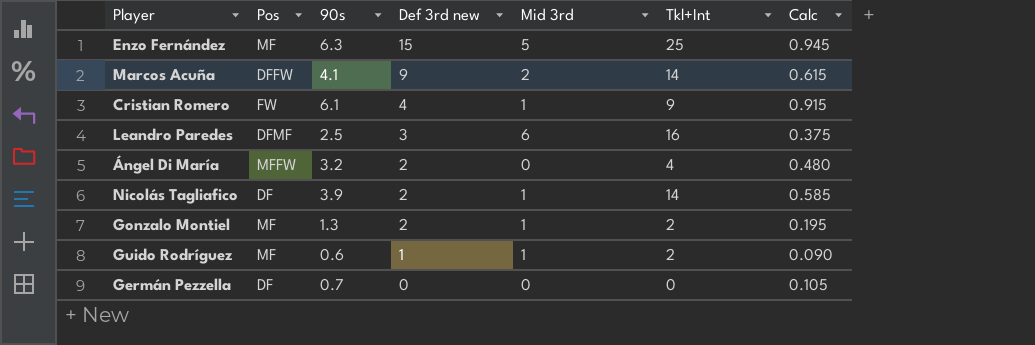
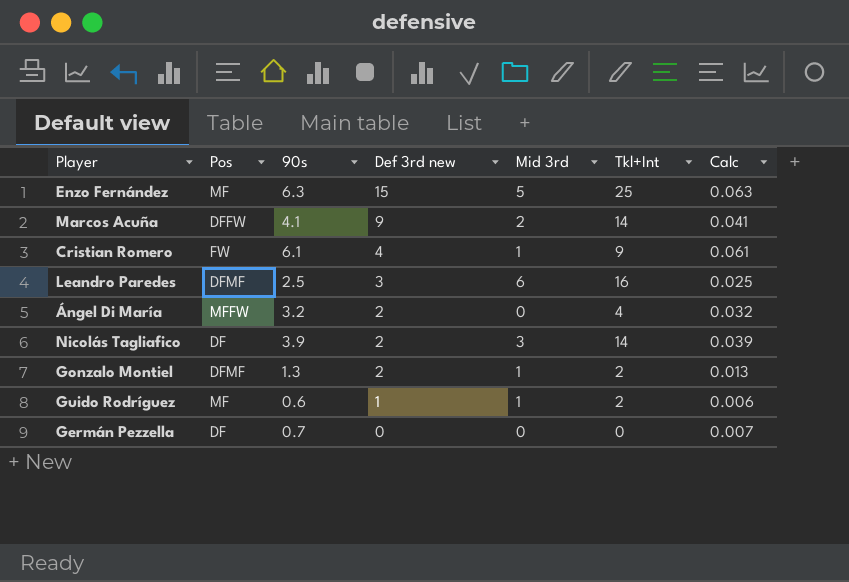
column Calc | formula: [90s] * 0.15 -> [90s] * 0.01
Nicolás Tagliafico | Mid 3rd: 1 -> 3
Gonzalo Montiel | Pos: MF -> DFMF

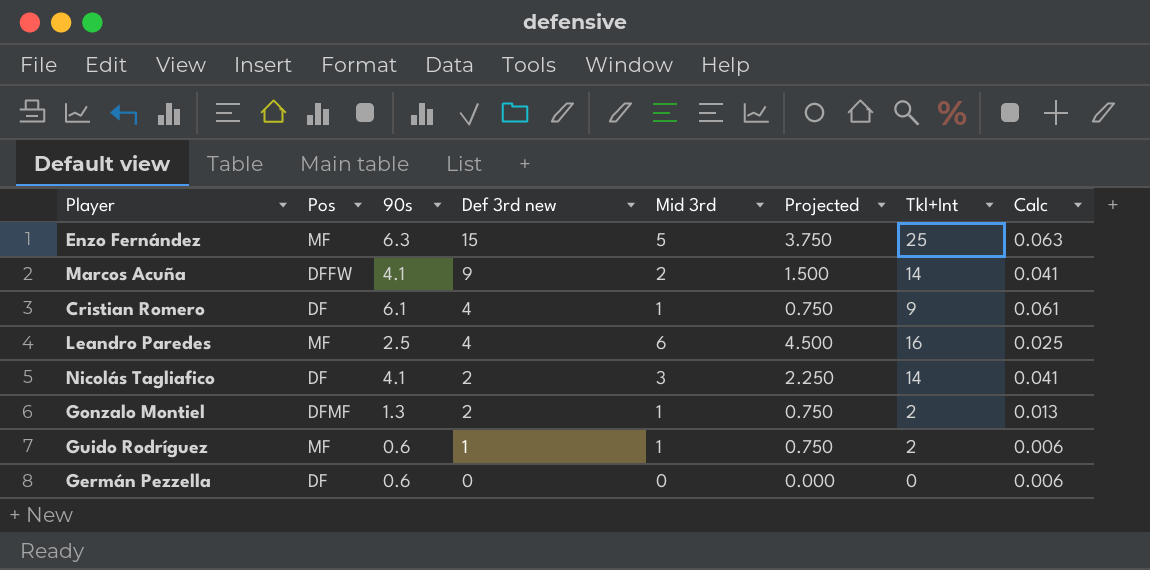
column Projected | formula: none -> [Mid 3rd] * 0.75
row Ángel Di María: MFFW | 3.2 | 2 | 0 | 4 | 0.032 -> none
Cristian Romero | Pos: FW -> DF
Leandro Paredes | Pos: DFMF -> MF
Leandro Paredes | Def 3rd new: 3 -> 4
Nicolás Tagliafico | 90s: 3.9 -> 4.1
Nicolás Tagliafico | Calc: 0.039 -> 0.041
Germán Pezzella | 90s: 0.7 -> 0.6
Germán Pezzella | Calc: 0.007 -> 0.006

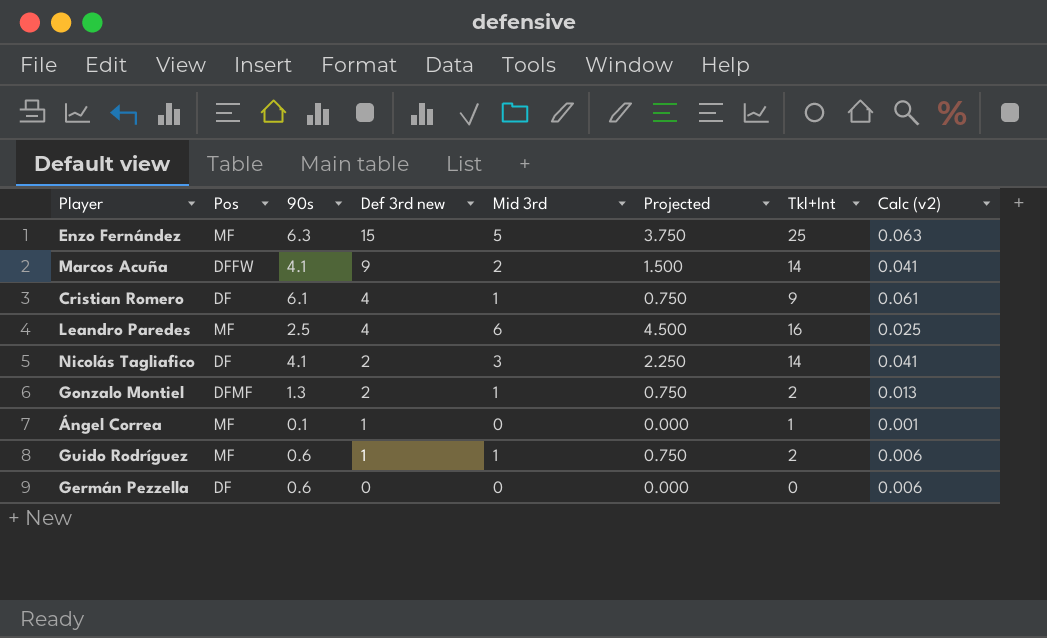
column name: Calc -> Calc (v2)
row Ángel Correa: none -> MF | 0.1 | 1 | 0 | 0.000 | 1 | 0.001

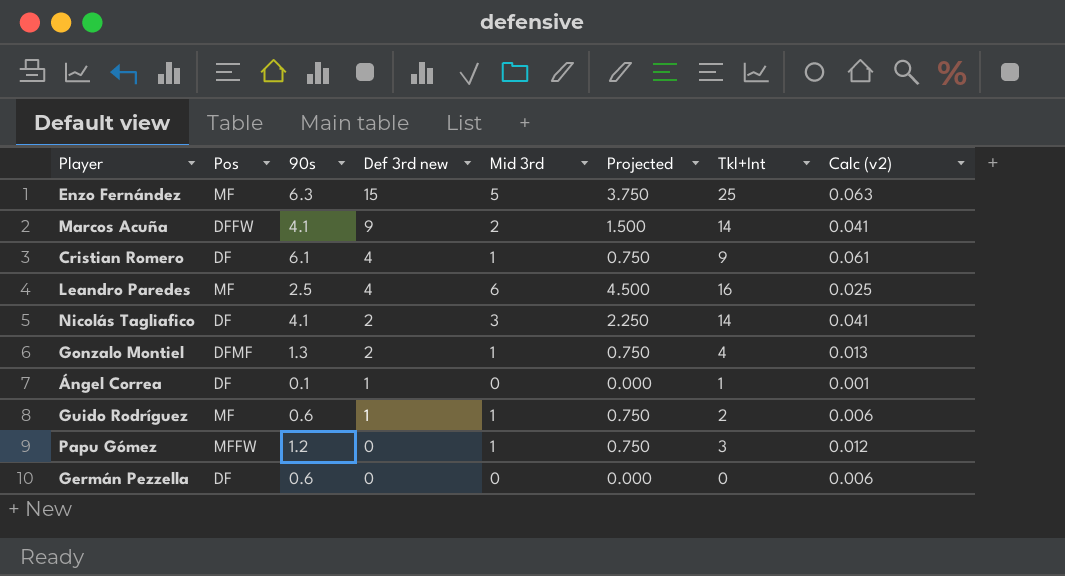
Gonzalo Montiel | Tkl+Int: 2 -> 4
Ángel Correa | Pos: MF -> DF
row Papu Gómez: none -> MFFW | 1.2 | 0 | 1 | 0.750 | 3 | 0.012

